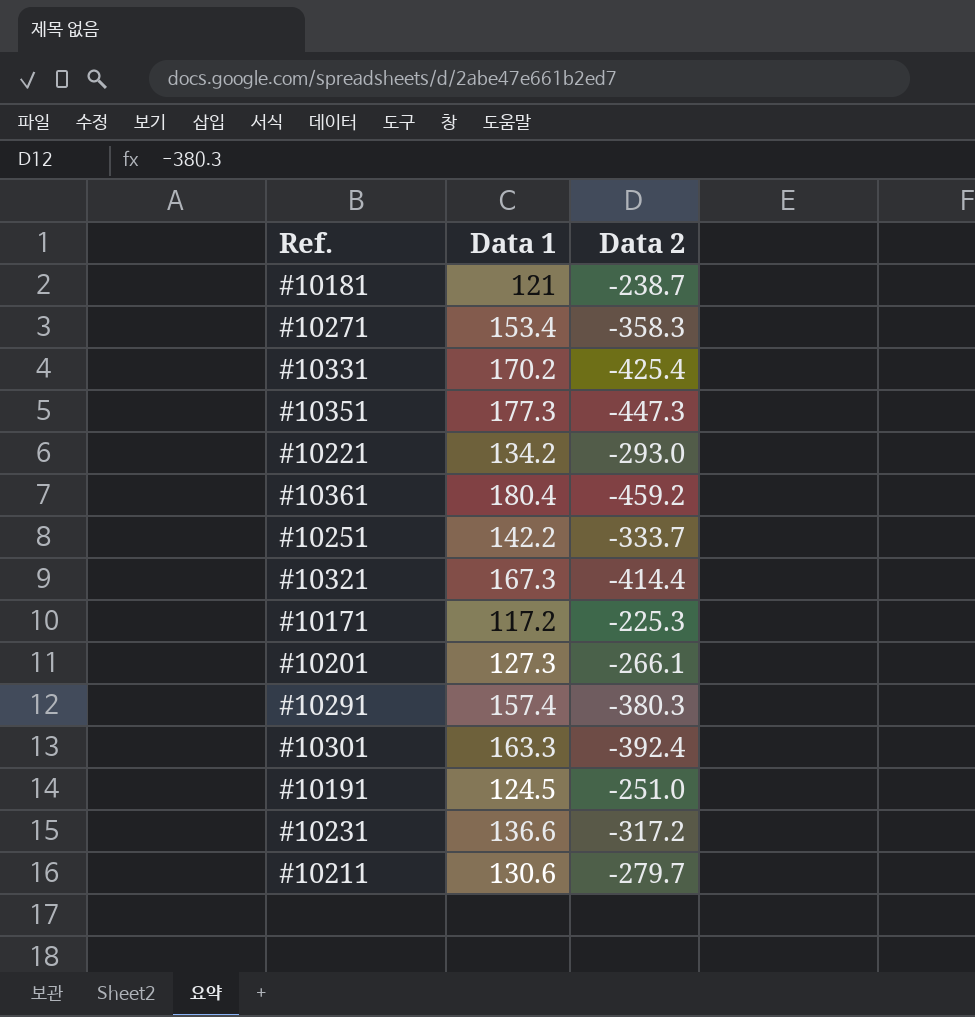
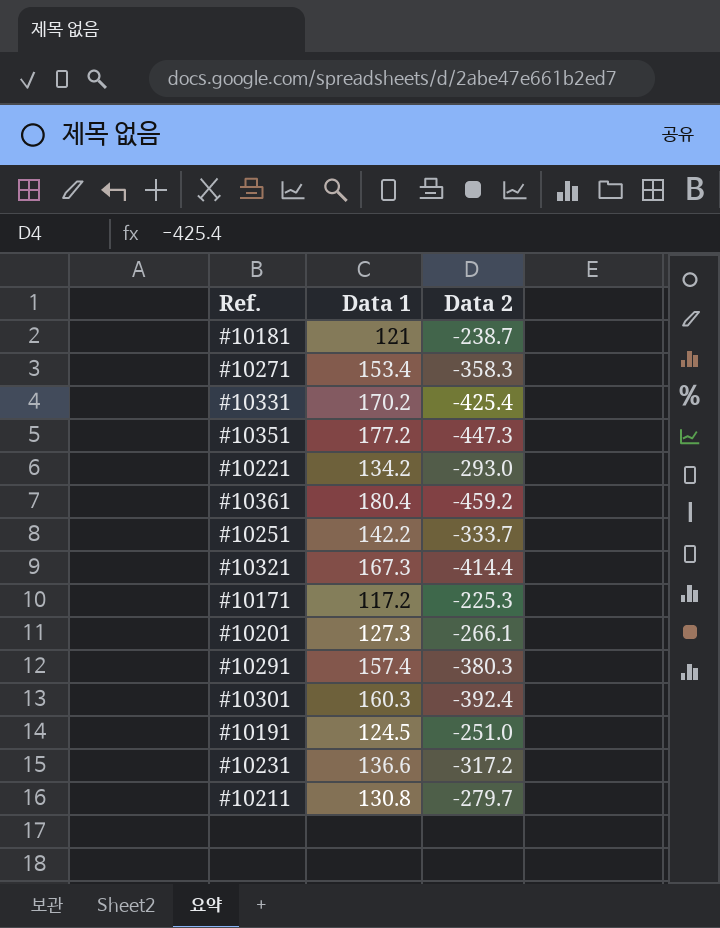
#10351 | Data 1: 177.3 -> 177.2
#10301 | Data 1: 163.3 -> 160.3
#10211 | Data 1: 130.6 -> 130.8

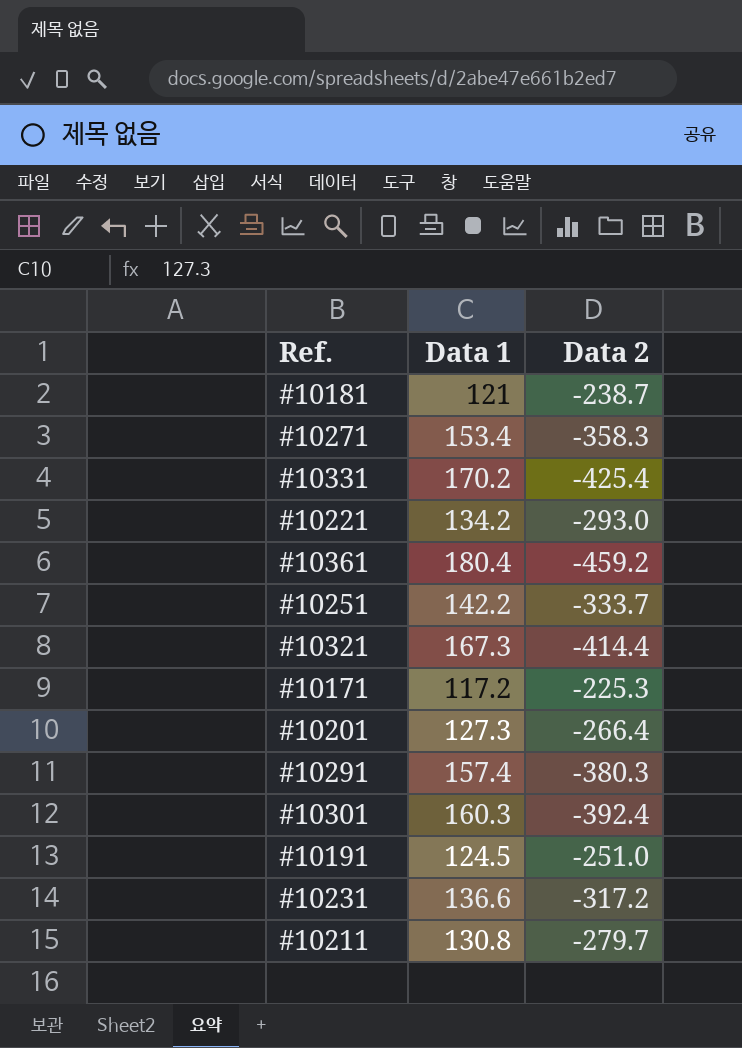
row #10351: 177.2 | -447.3 -> none
#10201 | Data 2: -266.1 -> -266.4

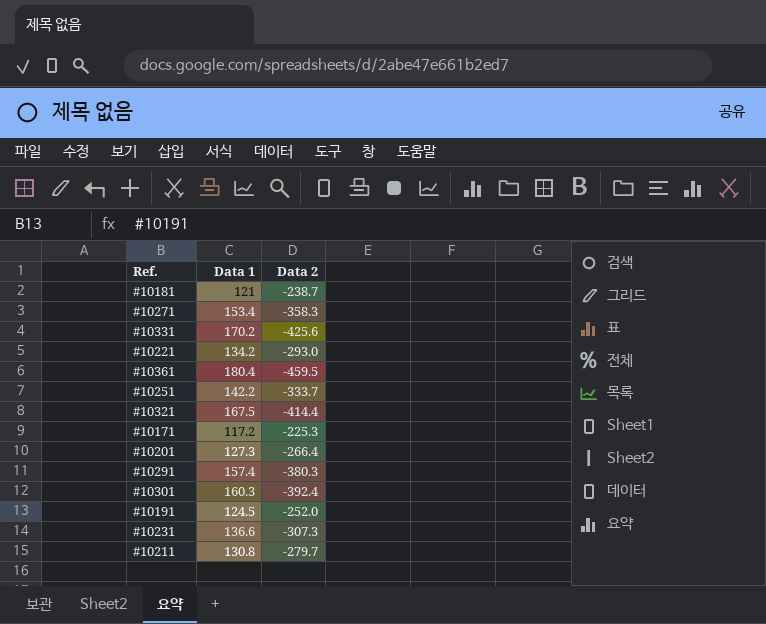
#10331 | Data 2: -425.4 -> -425.6
#10361 | Data 2: -459.2 -> -459.5
#10321 | Data 1: 167.3 -> 167.5
#10191 | Data 2: -251.0 -> -252.0
#10231 | Data 2: -317.2 -> -307.3

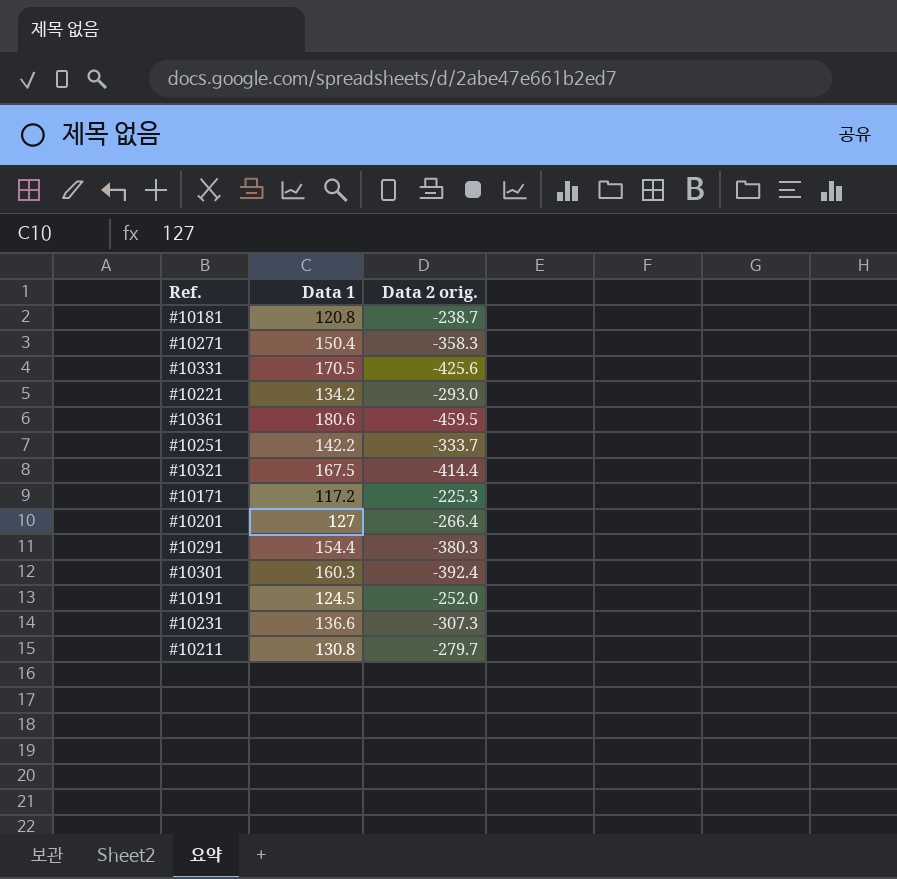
column name: Data 2 -> Data 2 orig.
#10181 | Data 1: 121 -> 120.8
#10271 | Data 1: 153.4 -> 150.4
#10331 | Data 1: 170.2 -> 170.5
#10361 | Data 1: 180.4 -> 180.6
#10201 | Data 1: 127.3 -> 127
#10291 | Data 1: 157.4 -> 154.4

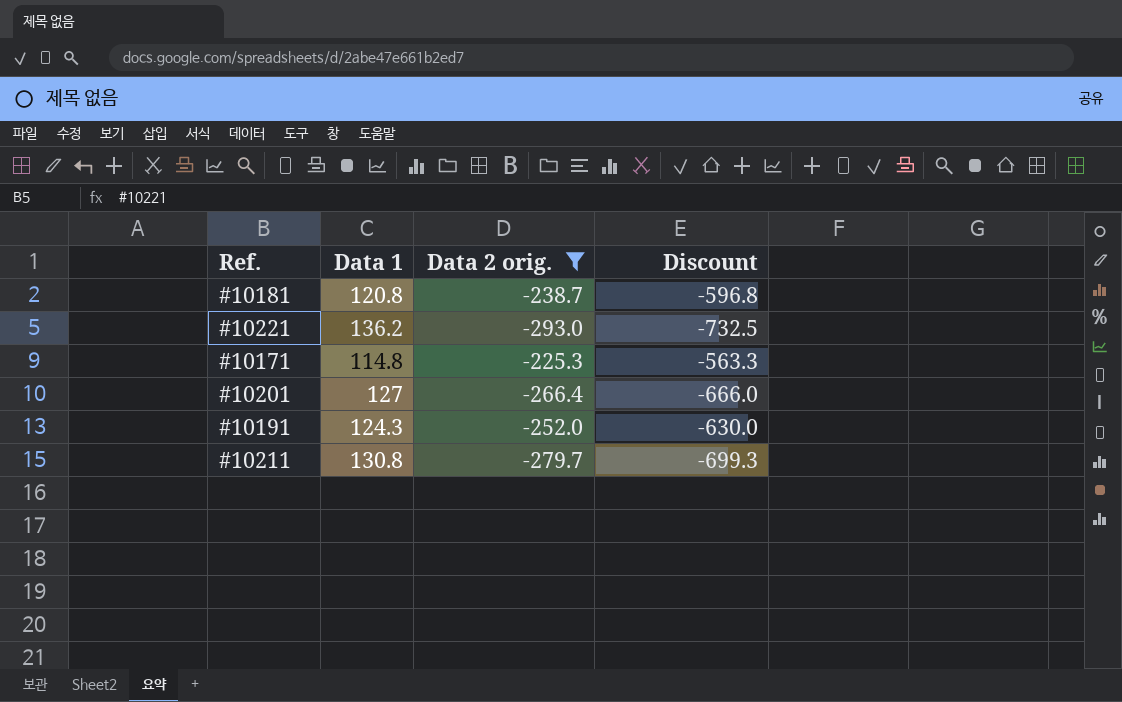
filter: none -> Data 2 orig. >= -293.0
column Discount | formula: none -> [Data 2 orig.] * 2.5
#10221 | Data 1: 134.2 -> 136.2
#10171 | Data 1: 117.2 -> 114.8
#10191 | Data 1: 124.5 -> 124.3

